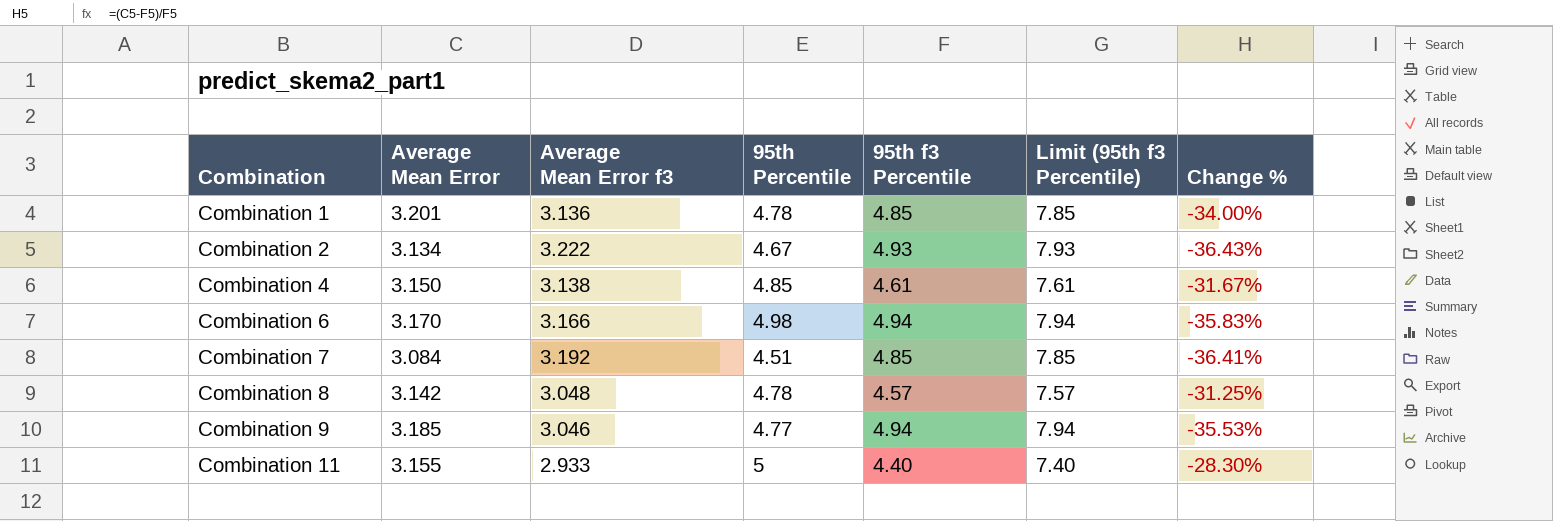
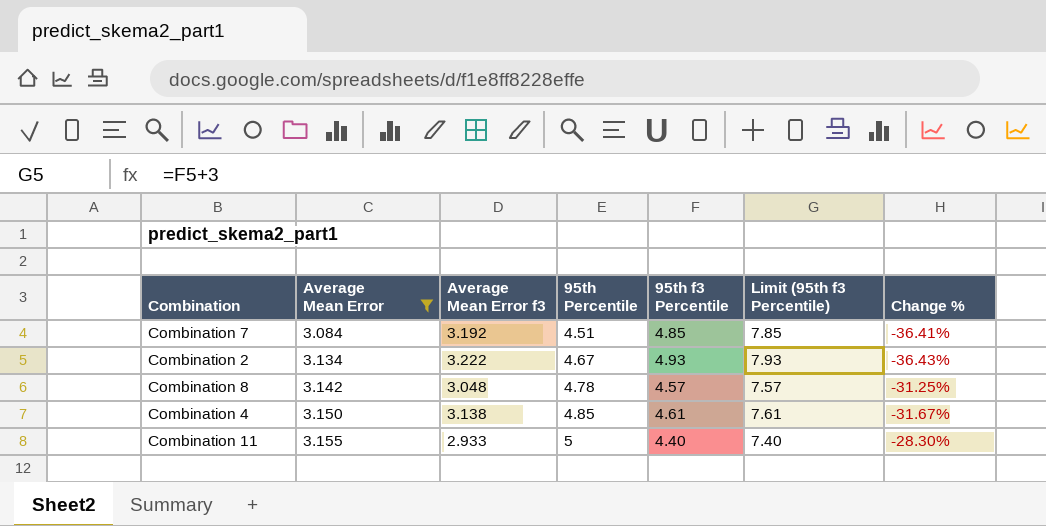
filter: none -> Average Mean Error <= 3.155
row order: Combination ascending -> Average Mean Error ascending

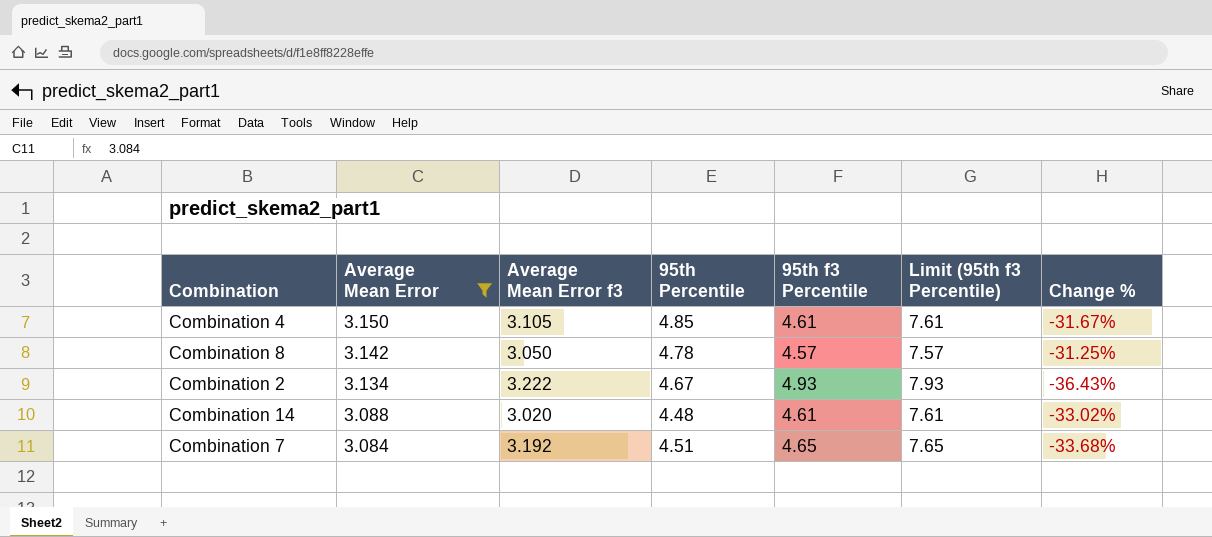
row order: Average Mean Error ascending -> Average Mean Error descending
row Combination 11: 3.155 | 2.933 | 5 | 4.40 | 7.40 | -28.30% -> none
Combination 4 | Average Mean Error f3: 3.138 -> 3.105
Combination 8 | Average Mean Error f3: 3.048 -> 3.050
row Combination 14: none -> 3.088 | 3.020 | 4.48 | 4.61 | 7.61 | -33.02%
Combination 7 | 95th f3 Percentile: 4.85 -> 4.65
Combination 7 | Limit (95th f3 Percentile): 7.85 -> 7.65
Combination 7 | Change %: -36.41% -> -33.68%

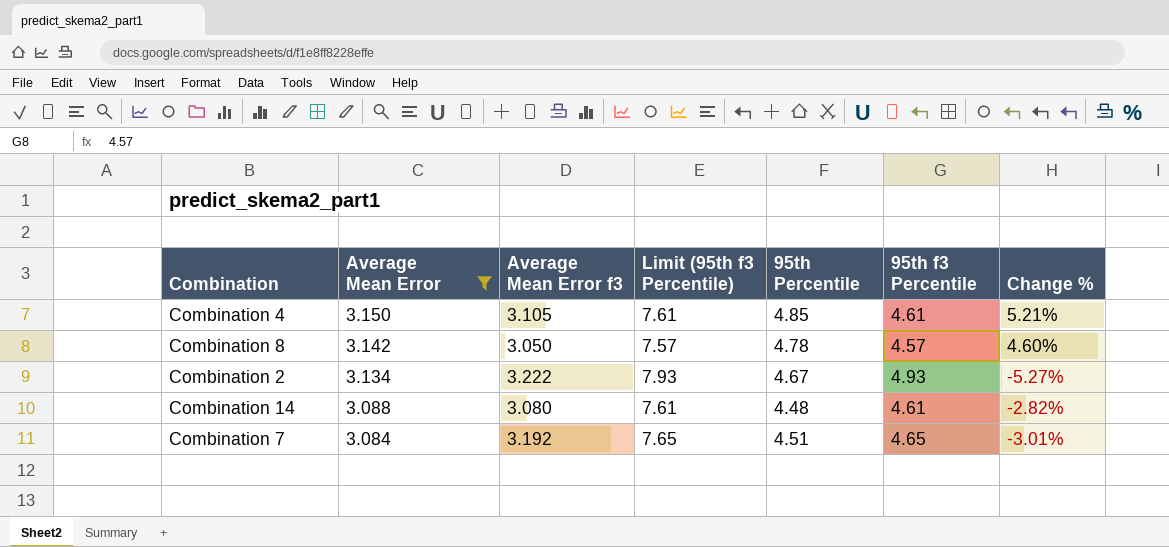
column Limit (95th f3 Percentile) | position: 6 -> 4
column Change % | formula: ([Average Mean Error] - [95th f3 Percentile]) / [95th f3 Percentile] -> ([95th Percentile] - [95th f3 Percentile]) / [95th f3 Percentile]
Combination 14 | Average Mean Error f3: 3.020 -> 3.080

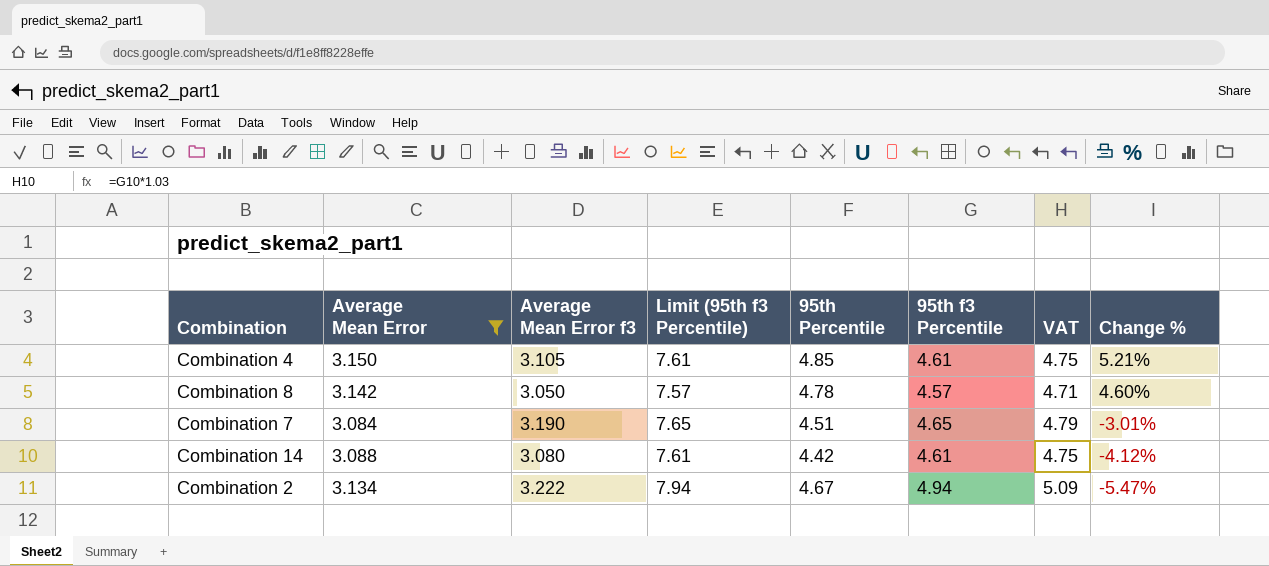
row order: Average Mean Error descending -> Change % descending
column VAT | formula: none -> [95th f3 Percentile] * 1.03
Combination 7 | Average Mean Error f3: 3.192 -> 3.190
Combination 14 | 95th Percentile: 4.48 -> 4.42
Combination 14 | Change %: -2.82% -> -4.12%
Combination 2 | Limit (95th f3 Percentile): 7.93 -> 7.94
Combination 2 | 95th f3 Percentile: 4.93 -> 4.94
Combination 2 | Change %: -5.27% -> -5.47%

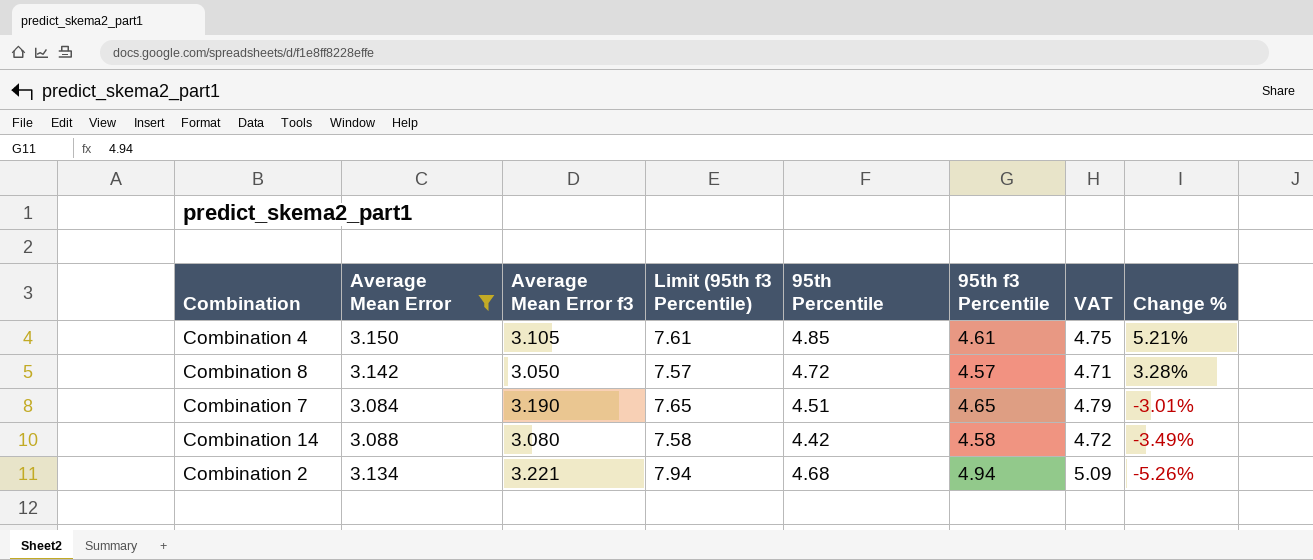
Combination 8 | 95th Percentile: 4.78 -> 4.72
Combination 8 | Change %: 4.60% -> 3.28%
Combination 14 | Limit (95th f3 Percentile): 7.61 -> 7.58
Combination 14 | 95th f3 Percentile: 4.61 -> 4.58
Combination 14 | VAT: 4.75 -> 4.72
Combination 14 | Change %: -4.12% -> -3.49%
Combination 2 | Average Mean Error f3: 3.222 -> 3.221
Combination 2 | 95th Percentile: 4.67 -> 4.68
Combination 2 | Change %: -5.47% -> -5.26%

